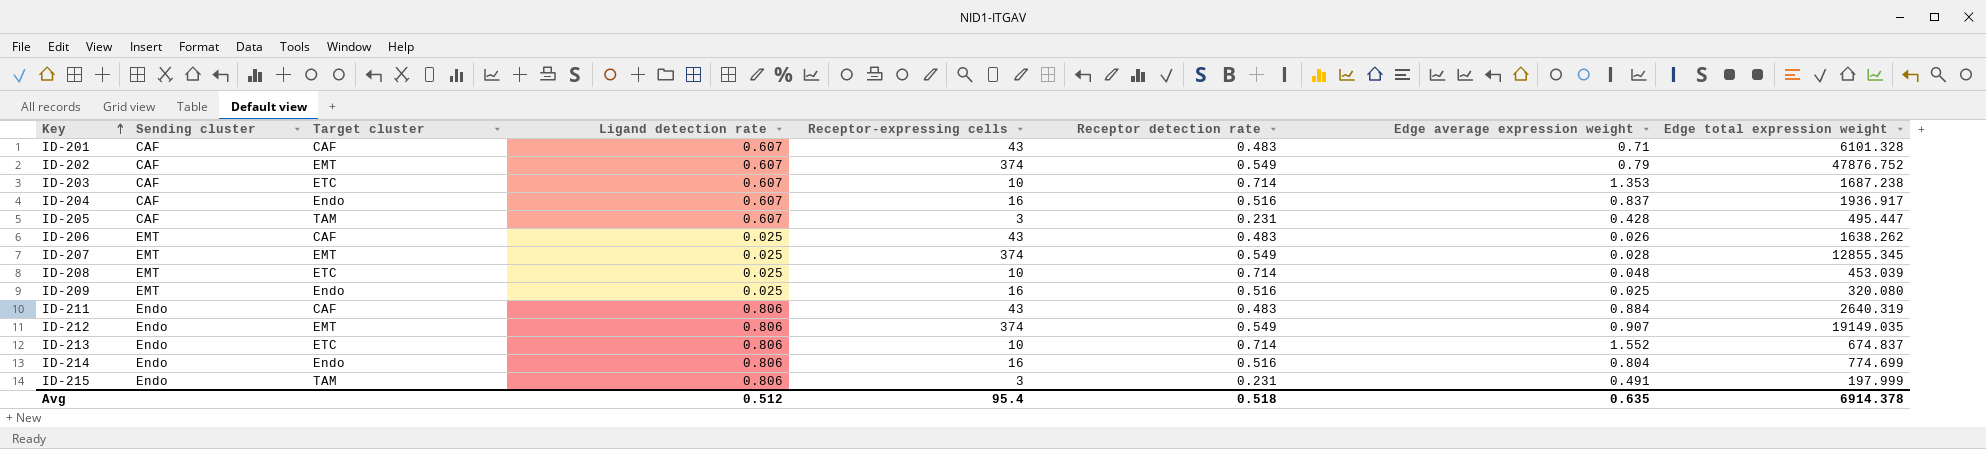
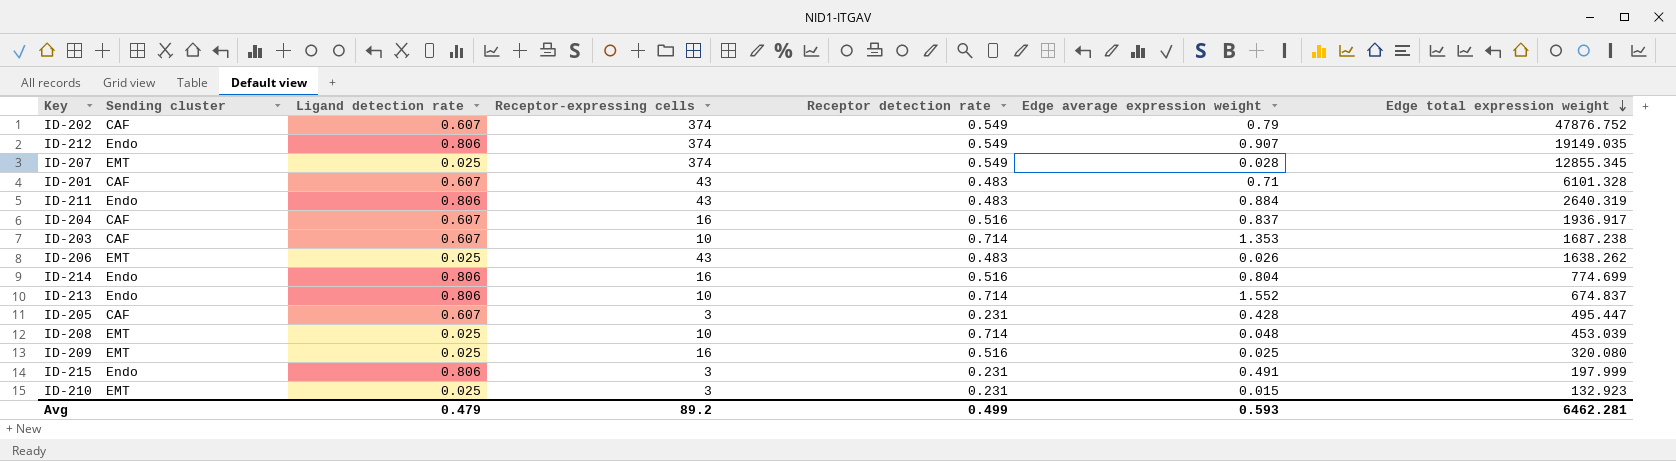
row order: Key ascending -> Edge total expression weight descending
column Target cluster | position: 3 -> none
row ID-210: none -> EMT | 0.025 | 3 | 0.231 | 0.015 | 132.923
Avg | Ligand detection rate: 0.512 -> 0.479
Avg | Receptor-expressing cells: 95.4 -> 89.2
Avg | Receptor detection rate: 0.518 -> 0.499
Avg | Edge average expression weight: 0.635 -> 0.593
Avg | Edge total expression weight: 6914.378 -> 6462.281

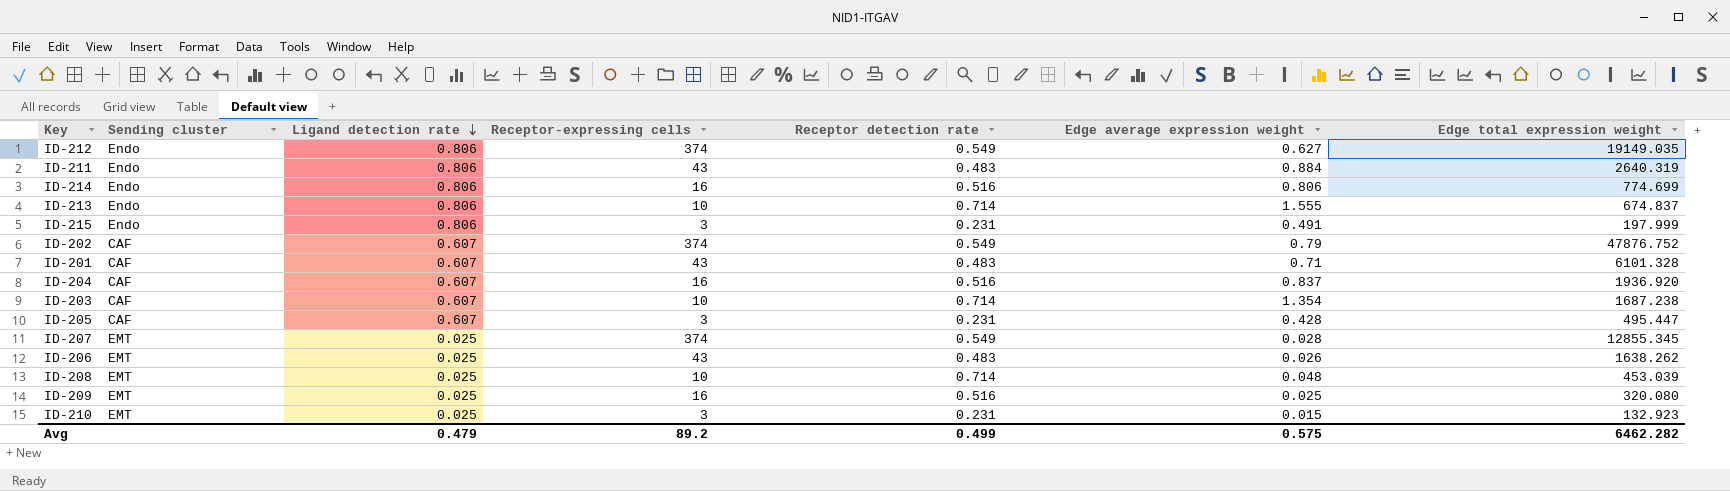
row order: Edge total expression weight descending -> Ligand detection rate descending
ID-212 | Edge average expression weight: 0.907 -> 0.627
ID-214 | Edge average expression weight: 0.804 -> 0.806
ID-213 | Edge average expression weight: 1.552 -> 1.555
ID-204 | Edge total expression weight: 1936.917 -> 1936.920
ID-203 | Edge average expression weight: 1.353 -> 1.354
Avg | Edge average expression weight: 0.593 -> 0.575
Avg | Edge total expression weight: 6462.281 -> 6462.282

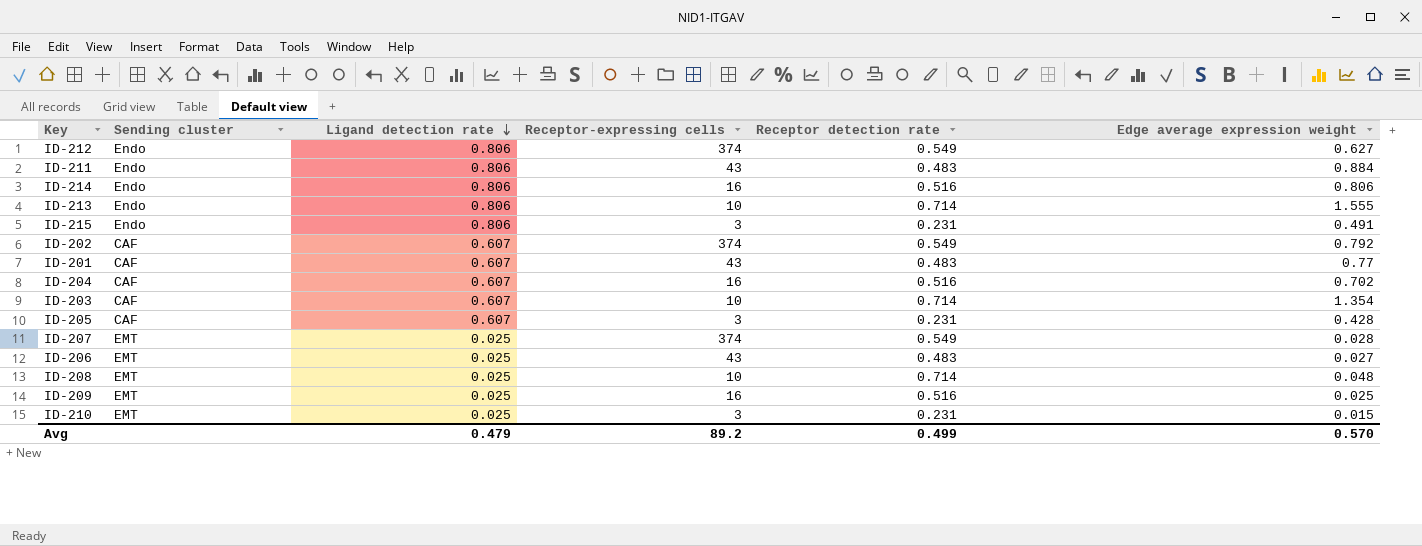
column Edge total expression weight | position: 7 -> none
ID-202 | Edge average expression weight: 0.79 -> 0.792
ID-201 | Edge average expression weight: 0.71 -> 0.77
ID-204 | Edge average expression weight: 0.837 -> 0.702
ID-206 | Edge average expression weight: 0.026 -> 0.027
Avg | Edge average expression weight: 0.575 -> 0.570

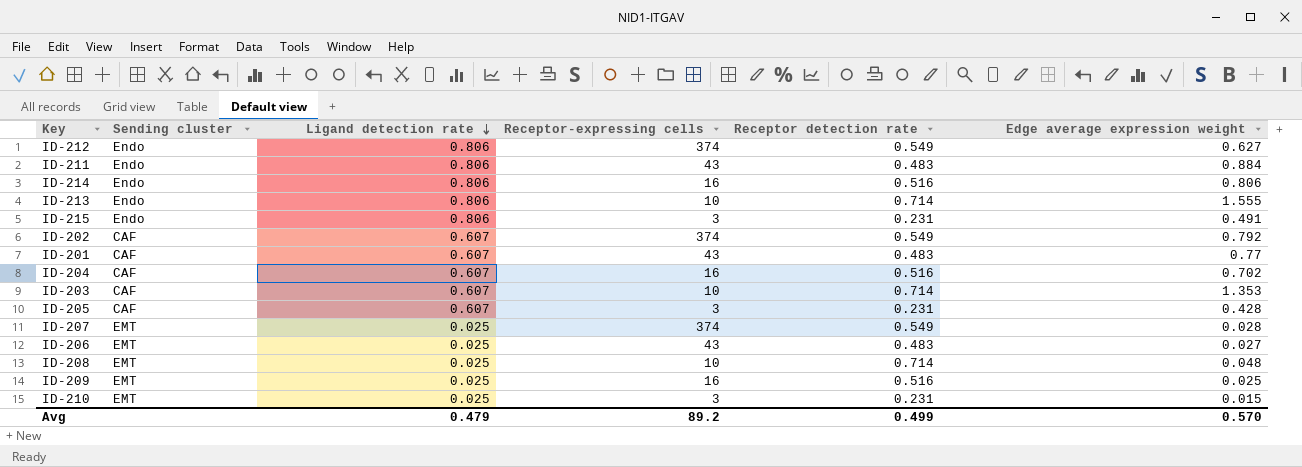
ID-203 | Edge average expression weight: 1.354 -> 1.353

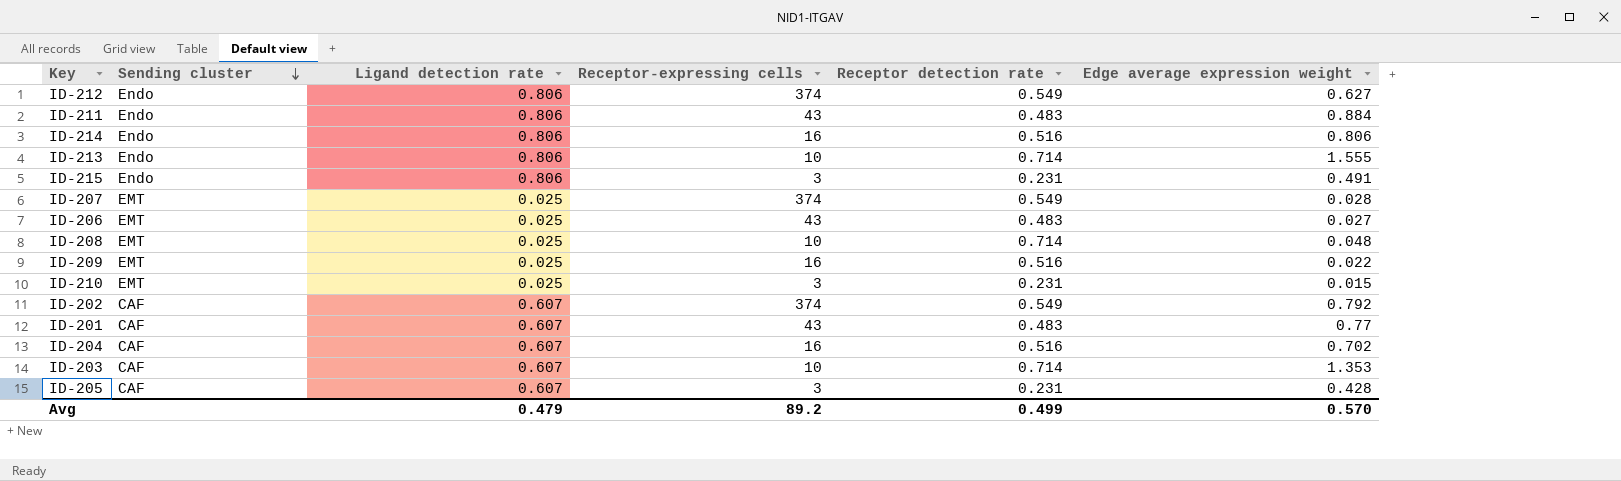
row order: Ligand detection rate descending -> Sending cluster descending
ID-209 | Edge average expression weight: 0.025 -> 0.022

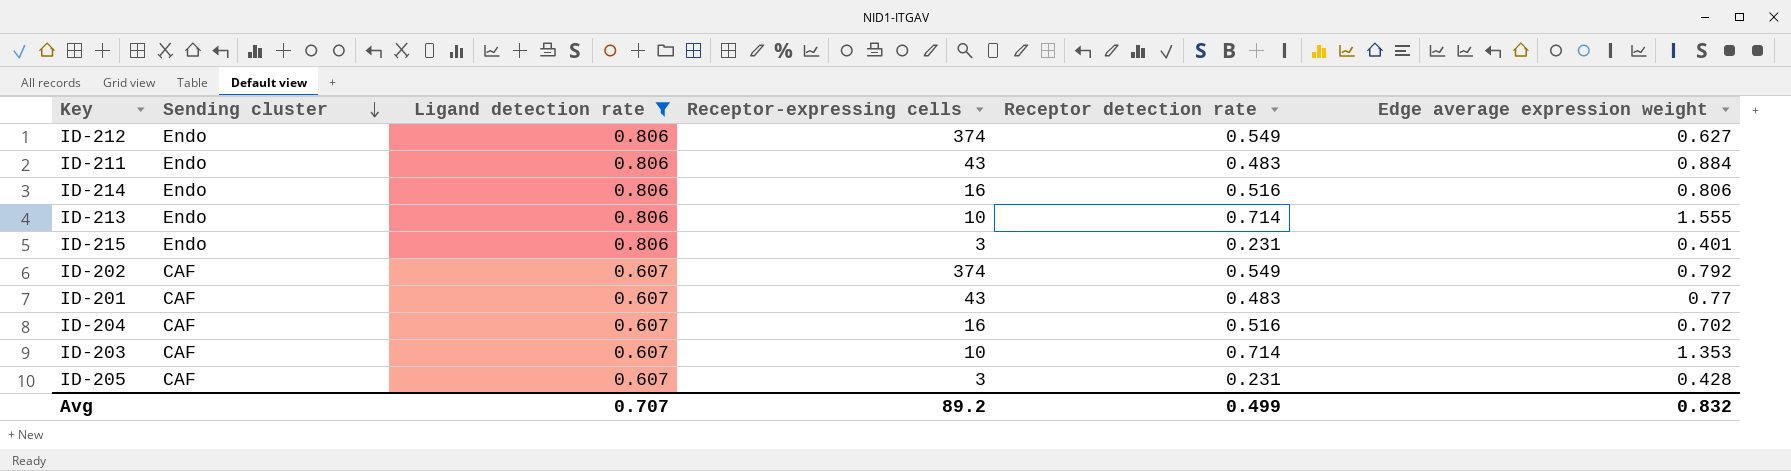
filter: none -> Ligand detection rate != 0.025
ID-215 | Edge average expression weight: 0.491 -> 0.401
Avg | Ligand detection rate: 0.479 -> 0.707
Avg | Edge average expression weight: 0.570 -> 0.832

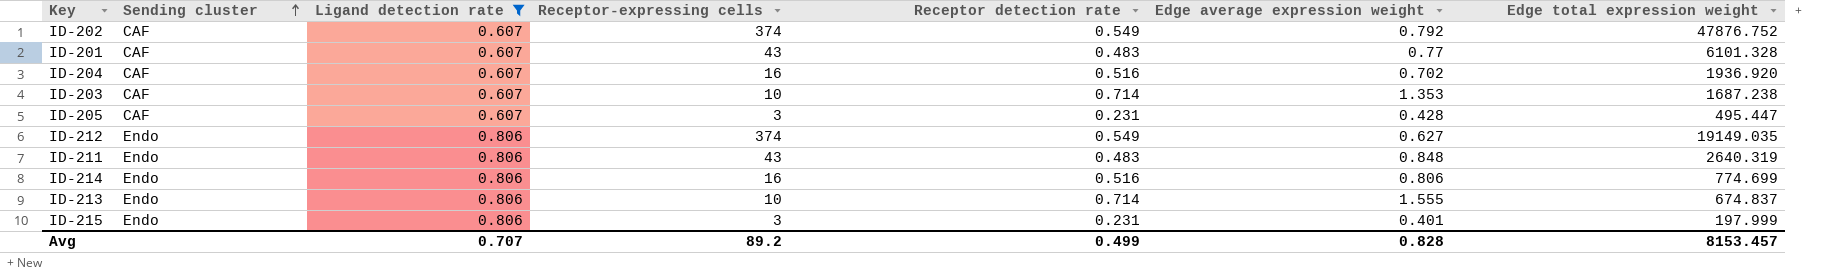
row order: Sending cluster descending -> Sending cluster ascending
column Edge total expression weight | position: none -> 7
ID-211 | Edge average expression weight: 0.884 -> 0.848
Avg | Edge average expression weight: 0.832 -> 0.828

